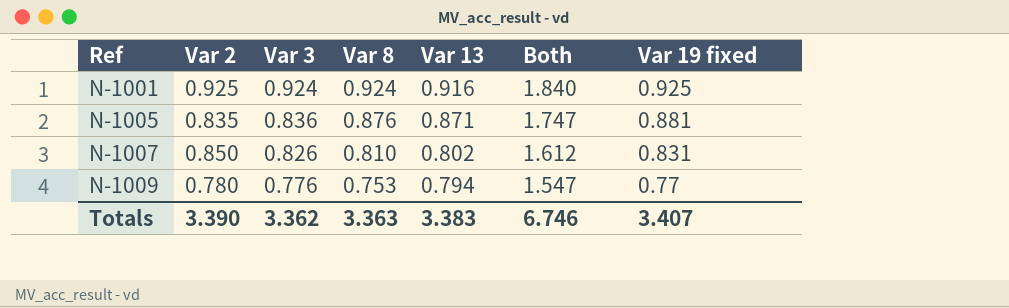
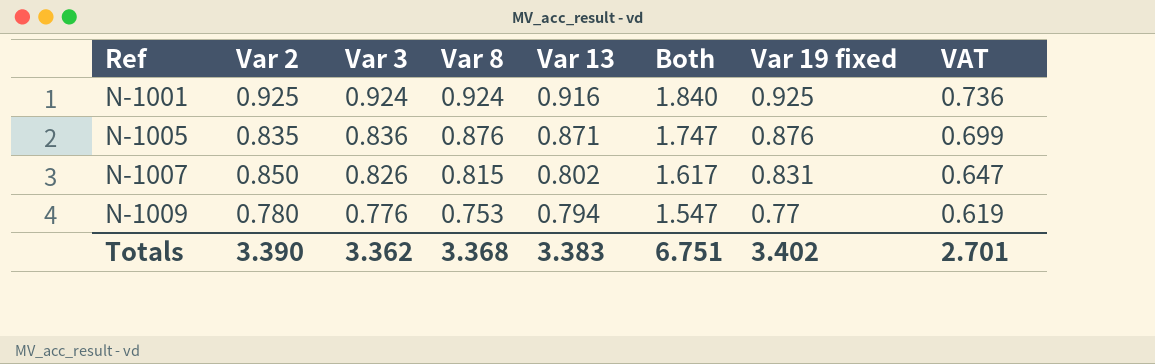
column VAT | formula: none -> [Both] * 0.4
N-1005 | Var 19 fixed: 0.881 -> 0.876
N-1007 | Var 8: 0.810 -> 0.815
N-1007 | Both: 1.612 -> 1.617
Totals | Var 8: 3.363 -> 3.368
Totals | Both: 6.746 -> 6.751
Totals | Var 19 fixed: 3.407 -> 3.402

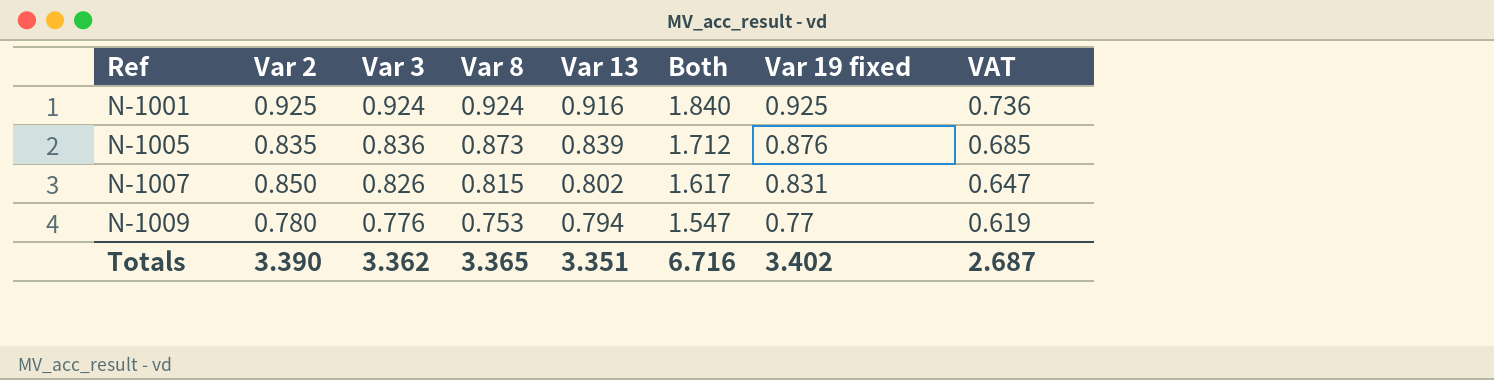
N-1005 | Var 8: 0.876 -> 0.873
N-1005 | Var 13: 0.871 -> 0.839
N-1005 | Both: 1.747 -> 1.712
N-1005 | VAT: 0.699 -> 0.685
Totals | Var 8: 3.368 -> 3.365
Totals | Var 13: 3.383 -> 3.351
Totals | Both: 6.751 -> 6.716
Totals | VAT: 2.701 -> 2.687

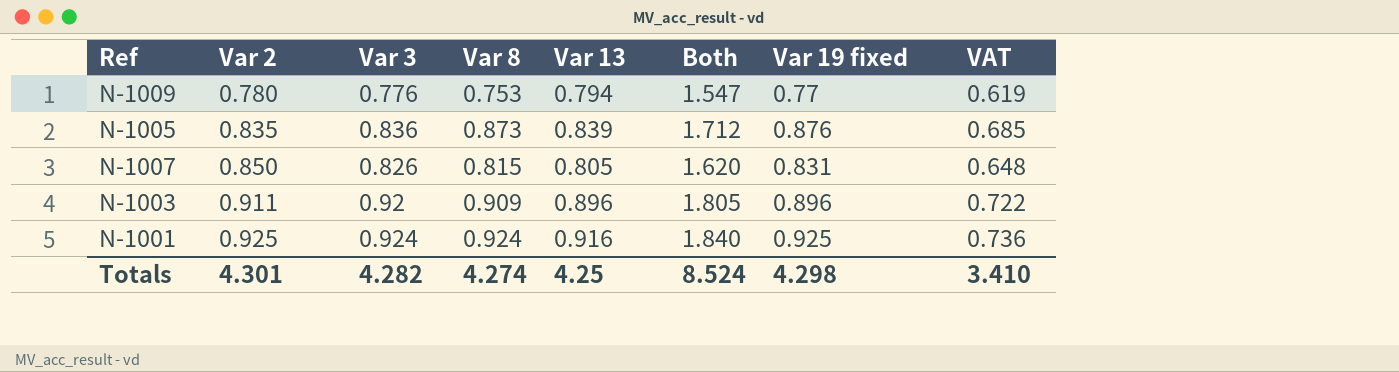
row order: Ref ascending -> Var 2 ascending
N-1007 | Var 13: 0.802 -> 0.805
N-1007 | Both: 1.617 -> 1.620
N-1007 | VAT: 0.647 -> 0.648
row N-1003: none -> 0.911 | 0.92 | 0.909 | 0.896 | 1.805 | 0.896 | 0.722
Totals | Var 2: 3.390 -> 4.301
Totals | Var 3: 3.362 -> 4.282
Totals | Var 8: 3.365 -> 4.274
Totals | Var 13: 3.351 -> 4.25
Totals | Both: 6.716 -> 8.524
Totals | Var 19 fixed: 3.402 -> 4.298
Totals | VAT: 2.687 -> 3.410

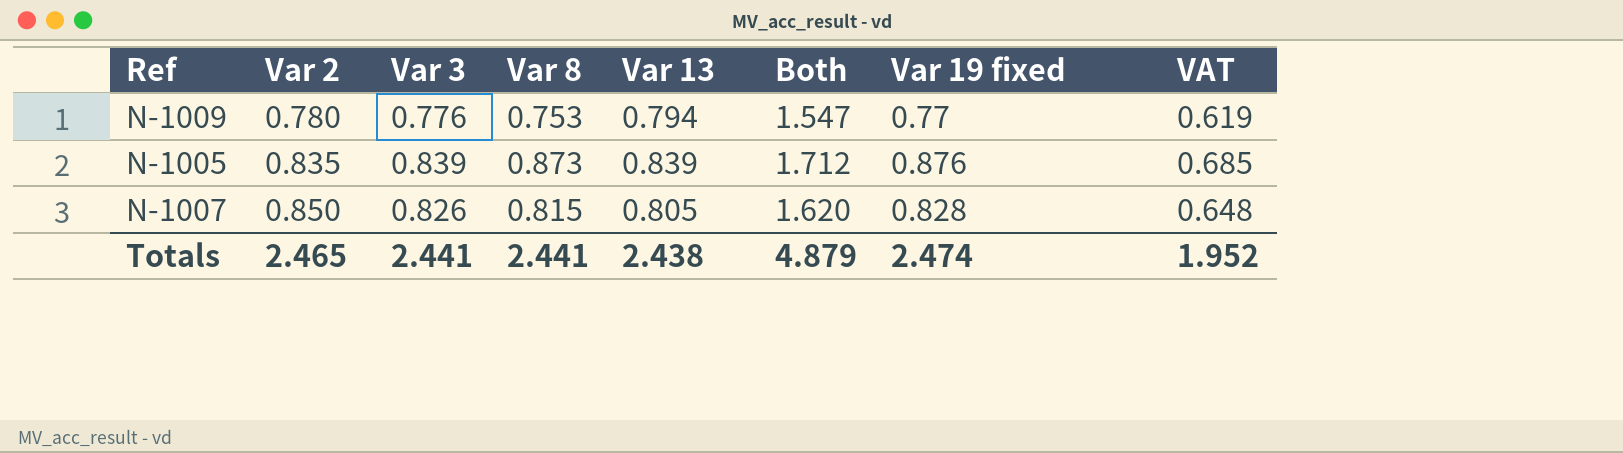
row N-1003: 0.911 | 0.92 | 0.909 | 0.896 | 1.805 | 0.896 | 0.722 -> none
row N-1001: 0.925 | 0.924 | 0.924 | 0.916 | 1.840 | 0.925 | 0.736 -> none
N-1005 | Var 3: 0.836 -> 0.839
N-1007 | Var 19 fixed: 0.831 -> 0.828
Totals | Var 2: 4.301 -> 2.465
Totals | Var 3: 4.282 -> 2.441
Totals | Var 8: 4.274 -> 2.441
Totals | Var 13: 4.25 -> 2.438
Totals | Both: 8.524 -> 4.879
Totals | Var 19 fixed: 4.298 -> 2.474
Totals | VAT: 3.410 -> 1.952

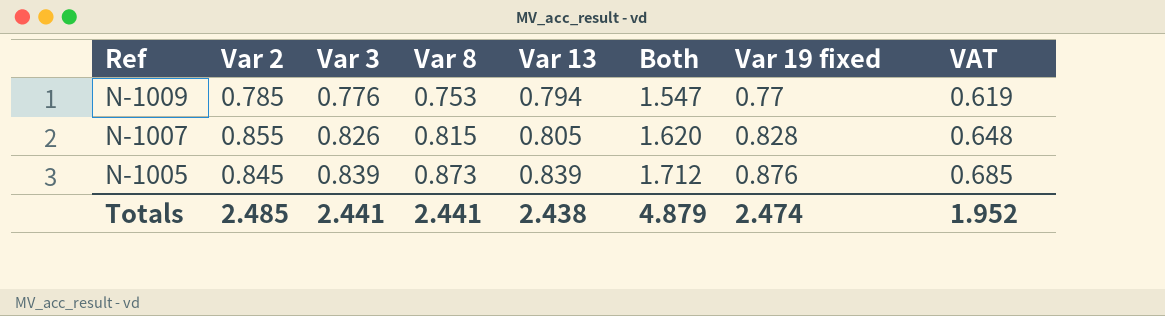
row order: Var 2 ascending -> Ref descending
N-1009 | Var 2: 0.780 -> 0.785
N-1007 | Var 2: 0.850 -> 0.855
N-1005 | Var 2: 0.835 -> 0.845
Totals | Var 2: 2.465 -> 2.485

